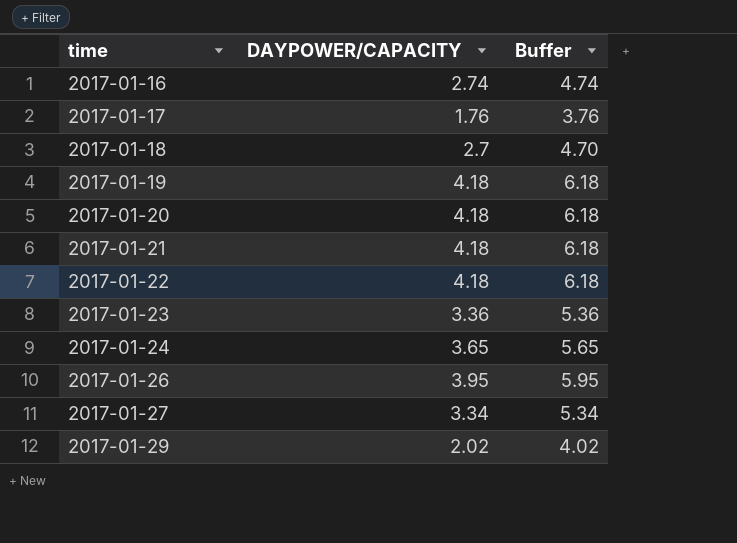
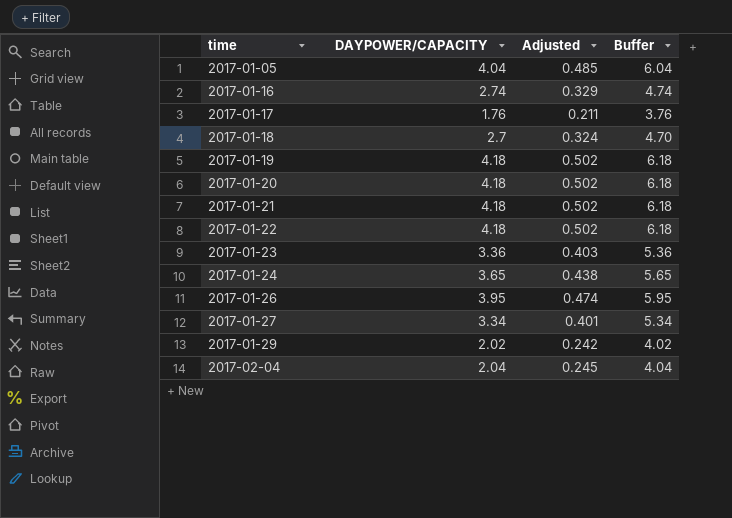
column Adjusted | formula: none -> [DAYPOWER/CAPACITY] * 0.12
row 2017-01-05: none -> 4.04 | 0.485 | 6.04
row 2017-02-04: none -> 2.04 | 0.245 | 4.04

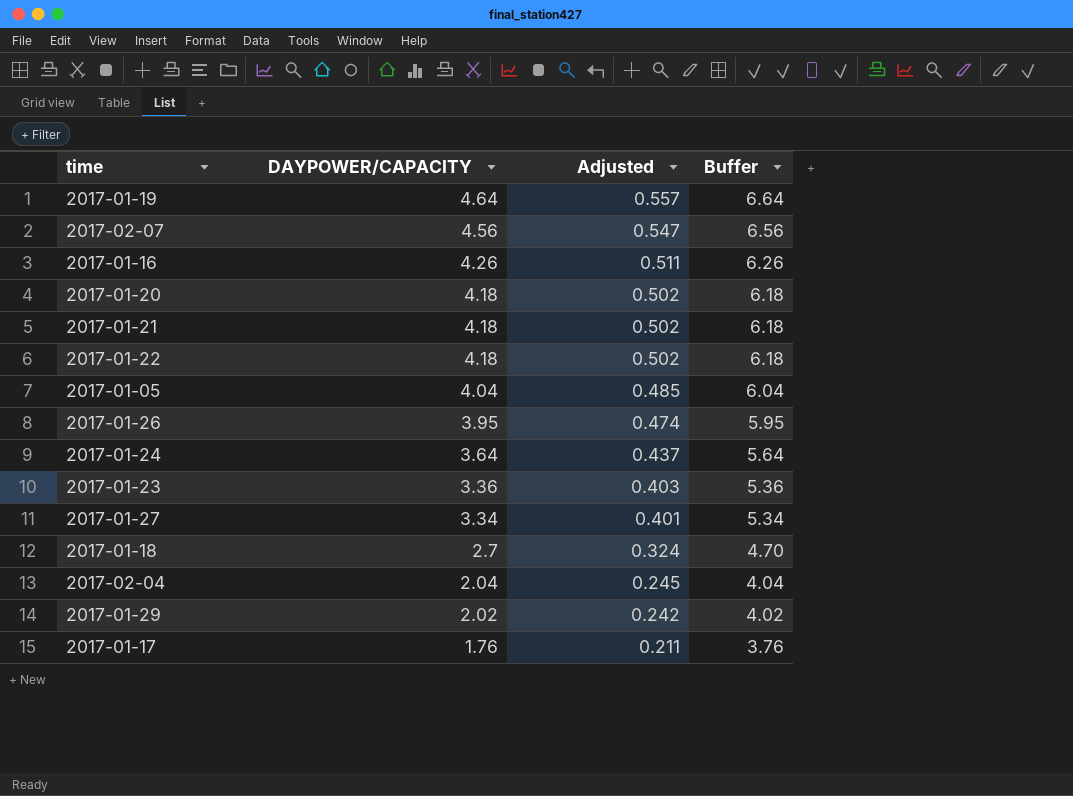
row order: time ascending -> DAYPOWER/CAPACITY descending
2017-01-19 | DAYPOWER/CAPACITY: 4.18 -> 4.64
2017-01-19 | Adjusted: 0.502 -> 0.557
2017-01-19 | Buffer: 6.18 -> 6.64
row 2017-02-07: none -> 4.56 | 0.547 | 6.56
2017-01-16 | DAYPOWER/CAPACITY: 2.74 -> 4.26
2017-01-16 | Adjusted: 0.329 -> 0.511
2017-01-16 | Buffer: 4.74 -> 6.26
2017-01-24 | DAYPOWER/CAPACITY: 3.65 -> 3.64
2017-01-24 | Adjusted: 0.438 -> 0.437
2017-01-24 | Buffer: 5.65 -> 5.64

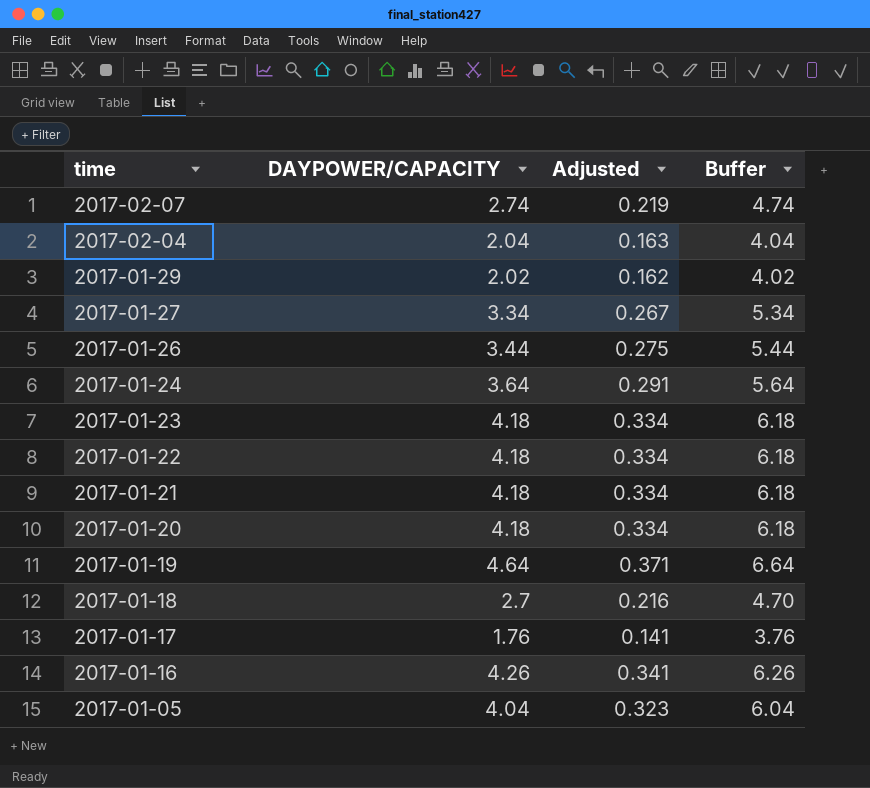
row order: DAYPOWER/CAPACITY descending -> time descending
column Adjusted | formula: [DAYPOWER/CAPACITY] * 0.12 -> [DAYPOWER/CAPACITY] * 0.08
2017-02-07 | DAYPOWER/CAPACITY: 4.56 -> 2.74
2017-02-07 | Buffer: 6.56 -> 4.74
2017-01-26 | DAYPOWER/CAPACITY: 3.95 -> 3.44
2017-01-26 | Buffer: 5.95 -> 5.44
2017-01-23 | DAYPOWER/CAPACITY: 3.36 -> 4.18
2017-01-23 | Buffer: 5.36 -> 6.18

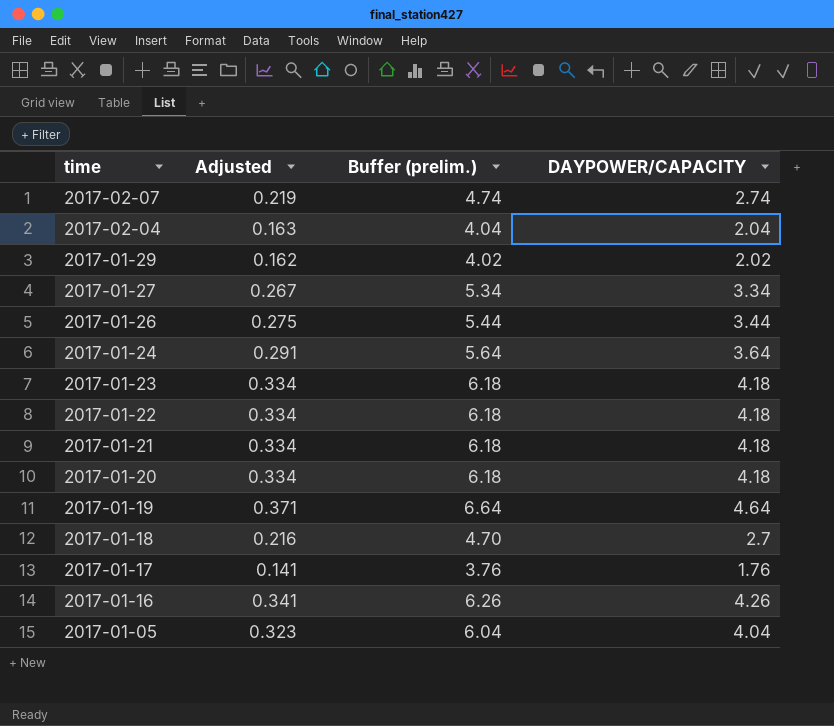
column name: Buffer -> Buffer (prelim.)
column DAYPOWER/CAPACITY | position: 2 -> 4

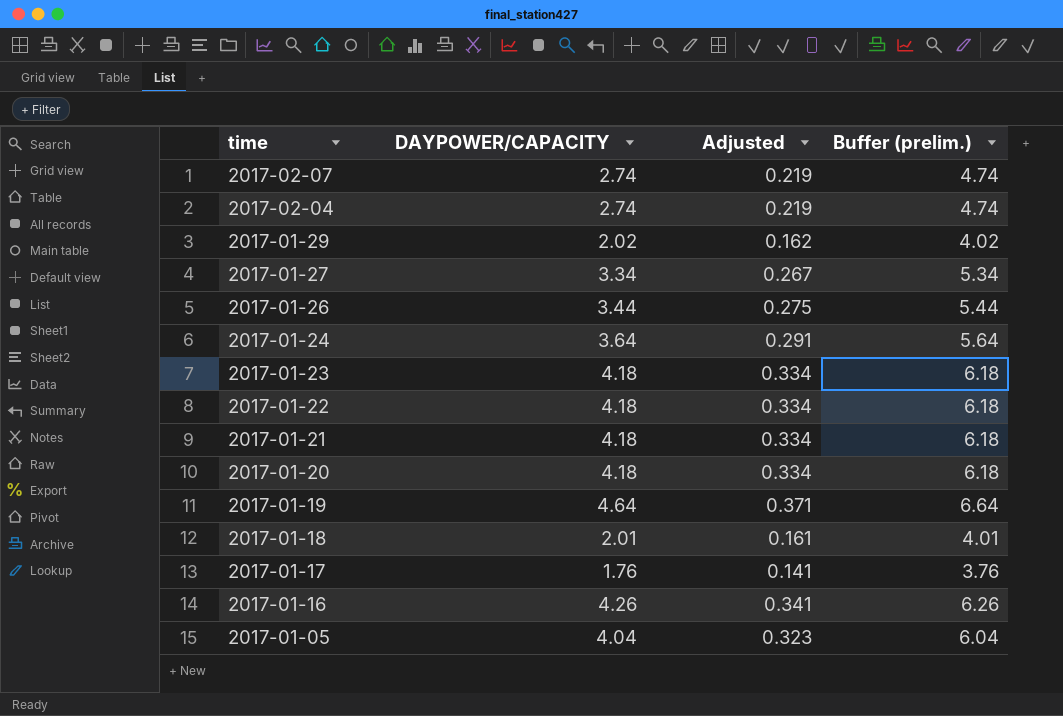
column DAYPOWER/CAPACITY | position: 4 -> 2
2017-02-04 | DAYPOWER/CAPACITY: 2.04 -> 2.74
2017-02-04 | Adjusted: 0.163 -> 0.219
2017-02-04 | Buffer (prelim.): 4.04 -> 4.74
2017-01-18 | DAYPOWER/CAPACITY: 2.7 -> 2.01
2017-01-18 | Adjusted: 0.216 -> 0.161
2017-01-18 | Buffer (prelim.): 4.70 -> 4.01

